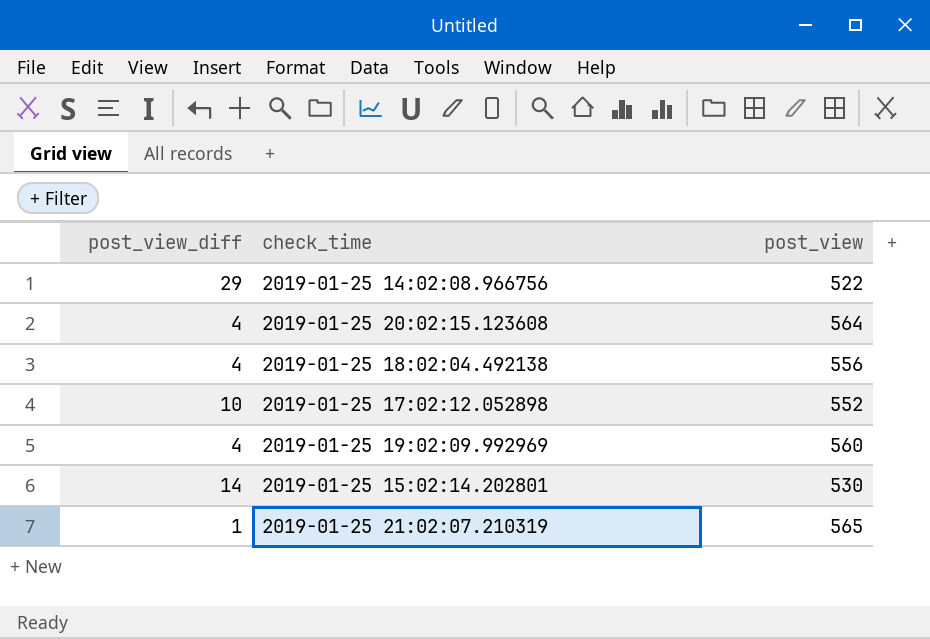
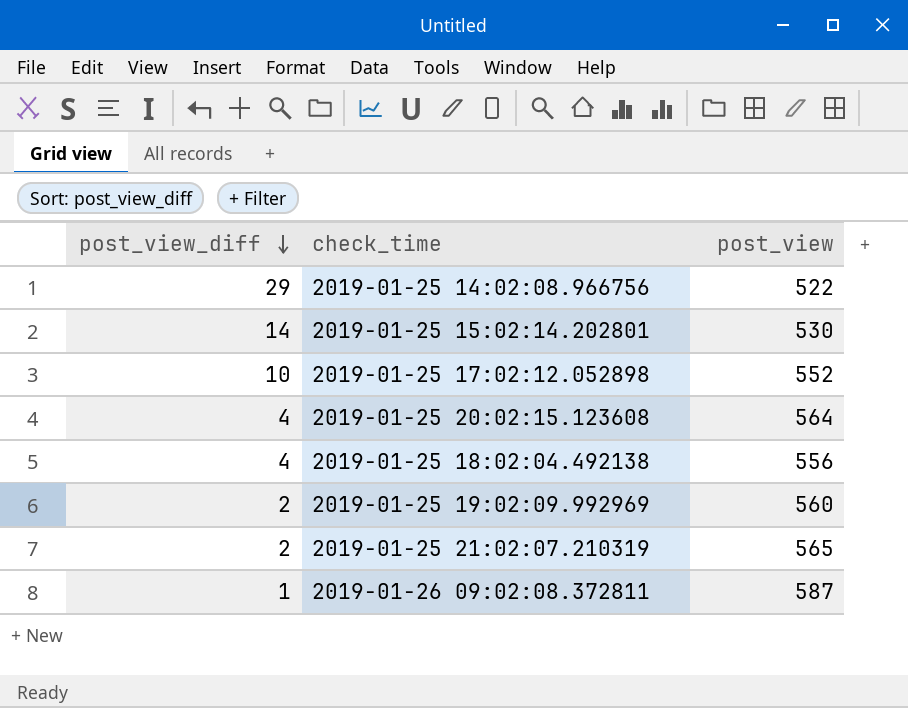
row order: none -> post_view_diff descending
2019-01-25 19:02:09.992969 | post_view_diff: 4 -> 2
2019-01-25 21:02:07.210319 | post_view_diff: 1 -> 2
row 2019-01-26 09:02:08.372811: none -> 1 | 587

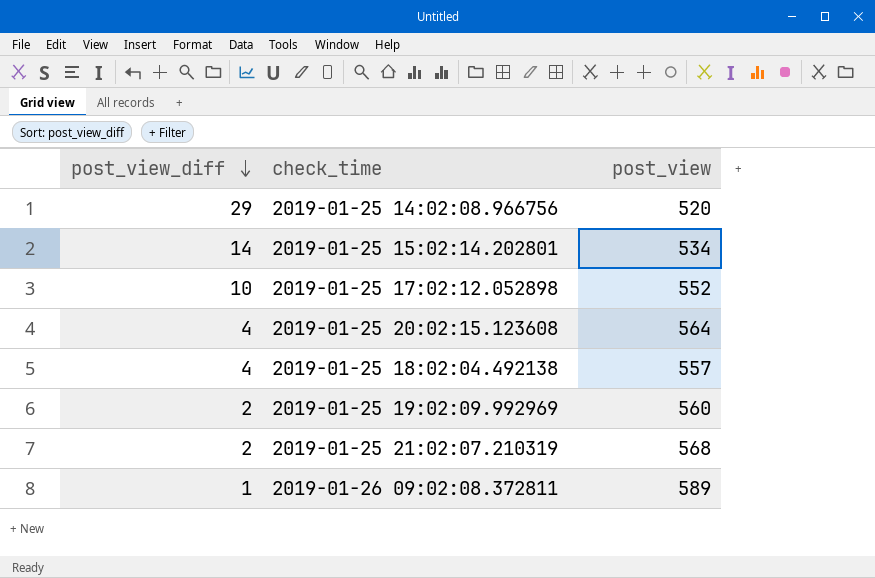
2019-01-25 14:02:08.966756 | post_view: 522 -> 520
2019-01-25 15:02:14.202801 | post_view: 530 -> 534
2019-01-25 18:02:04.492138 | post_view: 556 -> 557
2019-01-25 21:02:07.210319 | post_view: 565 -> 568
2019-01-26 09:02:08.372811 | post_view: 587 -> 589

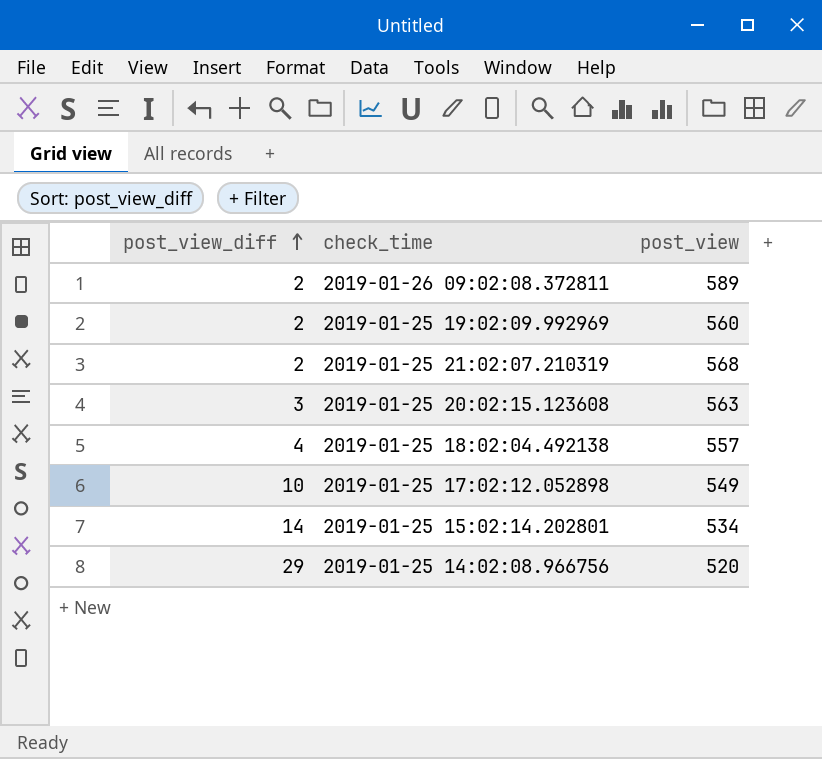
row order: post_view_diff descending -> post_view_diff ascending
2019-01-26 09:02:08.372811 | post_view_diff: 1 -> 2
2019-01-25 20:02:15.123608 | post_view_diff: 4 -> 3
2019-01-25 20:02:15.123608 | post_view: 564 -> 563
2019-01-25 17:02:12.052898 | post_view: 552 -> 549

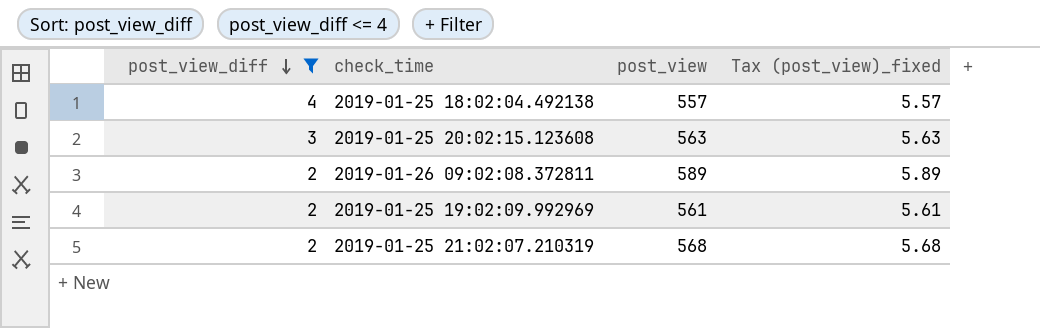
filter: none -> post_view_diff <= 4
row order: post_view_diff ascending -> post_view_diff descending
column Tax (post_view)_fixed | formula: none -> [post_view] * 0.01
2019-01-25 19:02:09.992969 | post_view: 560 -> 561

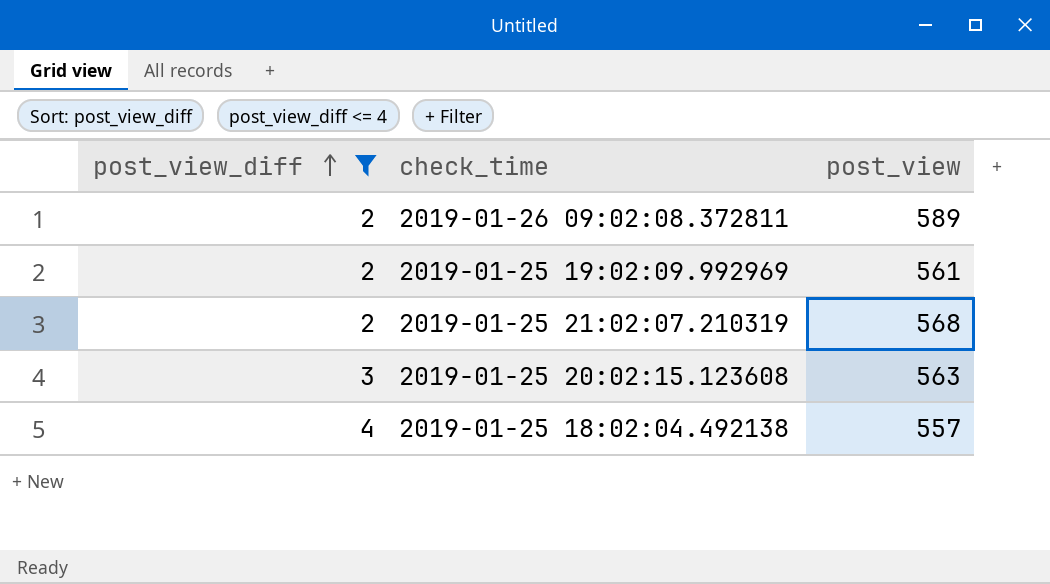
row order: post_view_diff descending -> post_view_diff ascending
column Tax (post_view)_fixed | formula: [post_view] * 0.01 -> none

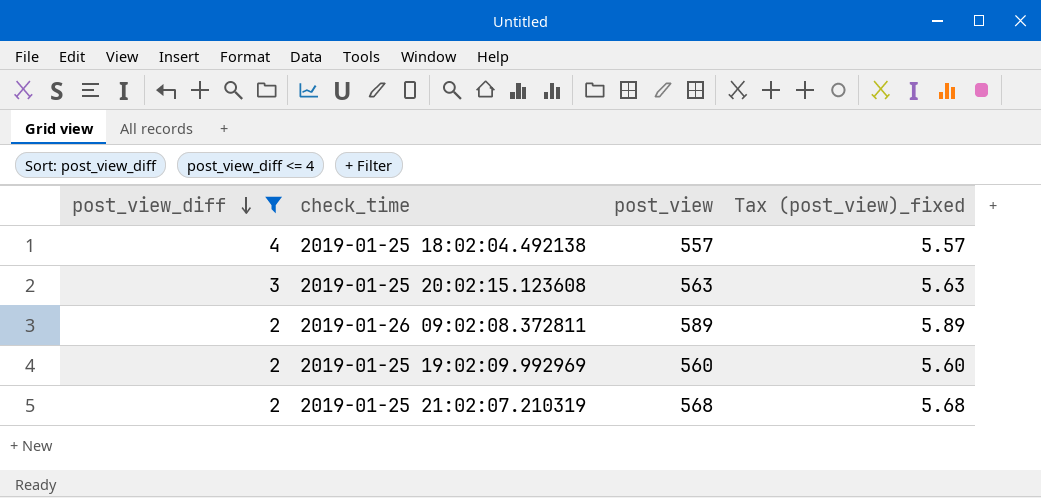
row order: post_view_diff ascending -> post_view_diff descending
column Tax (post_view)_fixed | formula: none -> [post_view] * 0.01
2019-01-25 19:02:09.992969 | post_view: 561 -> 560

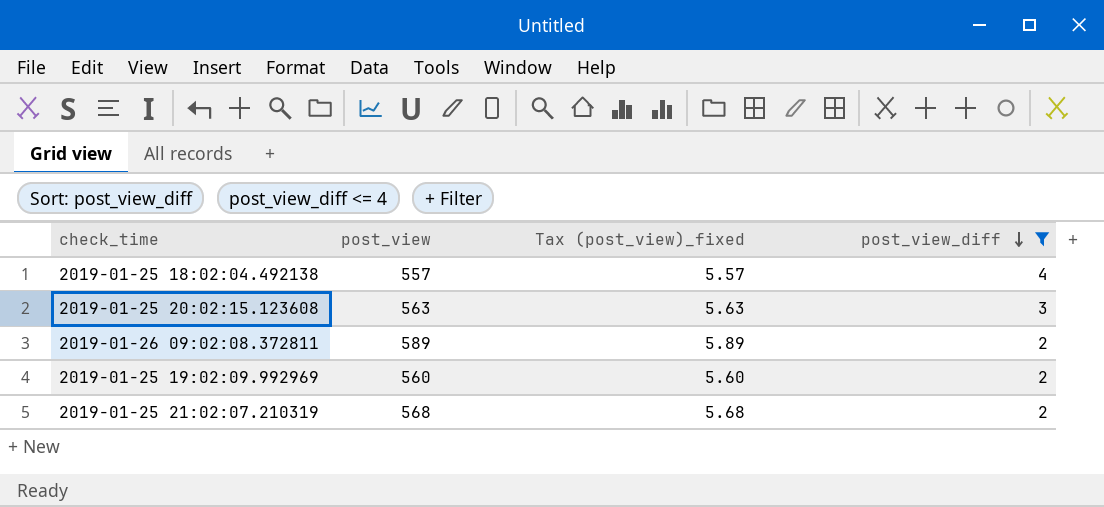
column post_view_diff | position: 1 -> 4

